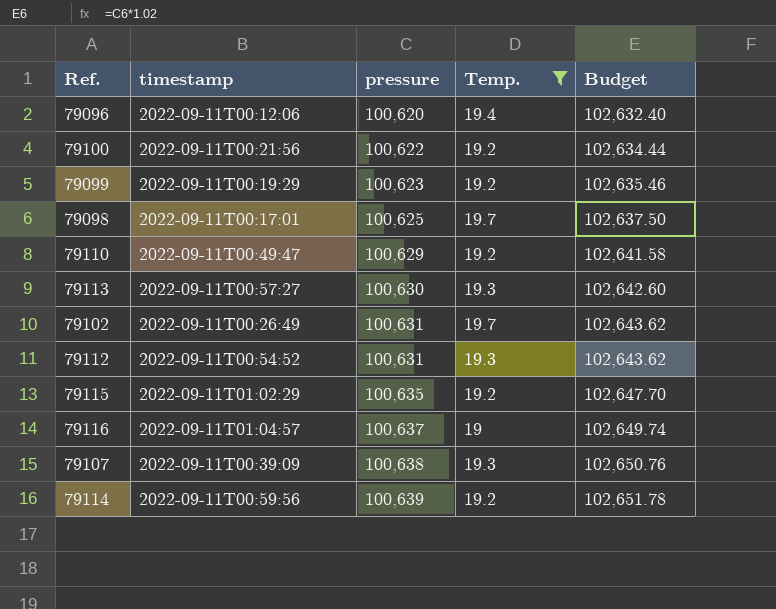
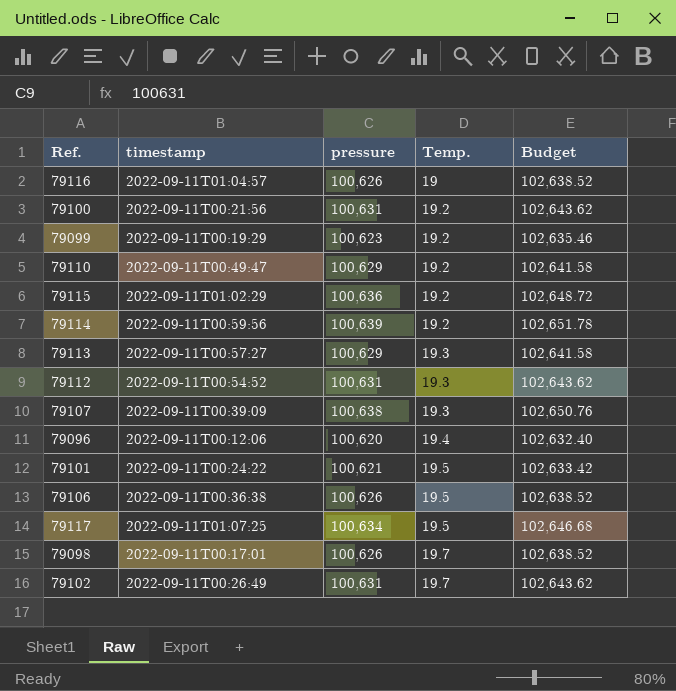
filter: Temp. != 19.5 -> none
row order: pressure ascending -> Temp. ascending
79116 | pressure: 100,637 -> 100,626
79116 | Budget: 102,649.74 -> 102,638.52
79100 | pressure: 100,622 -> 100,631
79100 | Budget: 102,634.44 -> 102,643.62
79115 | pressure: 100,635 -> 100,636
79115 | Budget: 102,647.70 -> 102,648.72
79113 | pressure: 100,630 -> 100,629
79113 | Budget: 102,642.60 -> 102,641.58
79098 | pressure: 100,625 -> 100,626
79098 | Budget: 102,637.50 -> 102,638.52

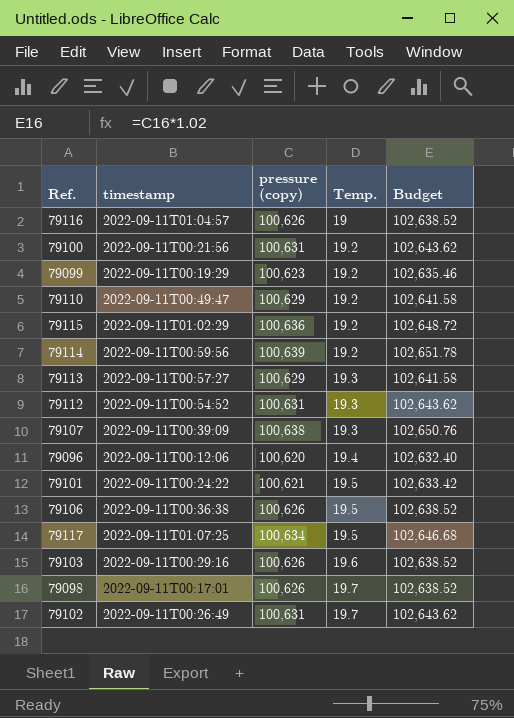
column name: pressure -> pressure (copy)
row 79103: none -> 2022-09-11T00:29:16 | 100,626 | 19.6 | 102,638.52

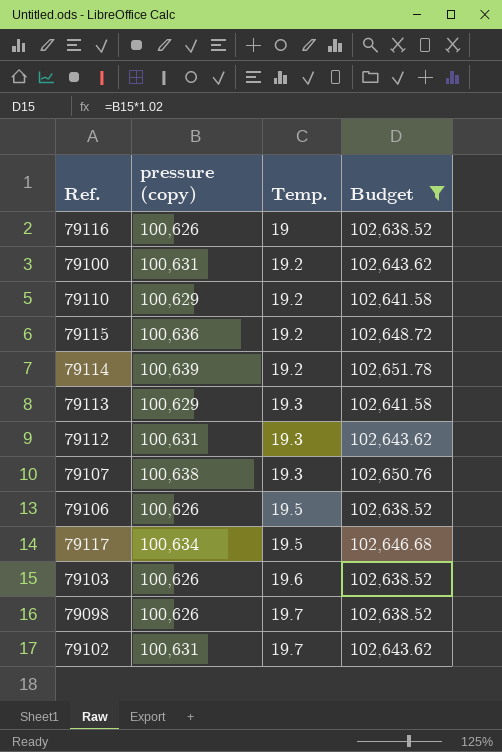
filter: none -> Budget >= 102,638.52
column timestamp | position: 2 -> none

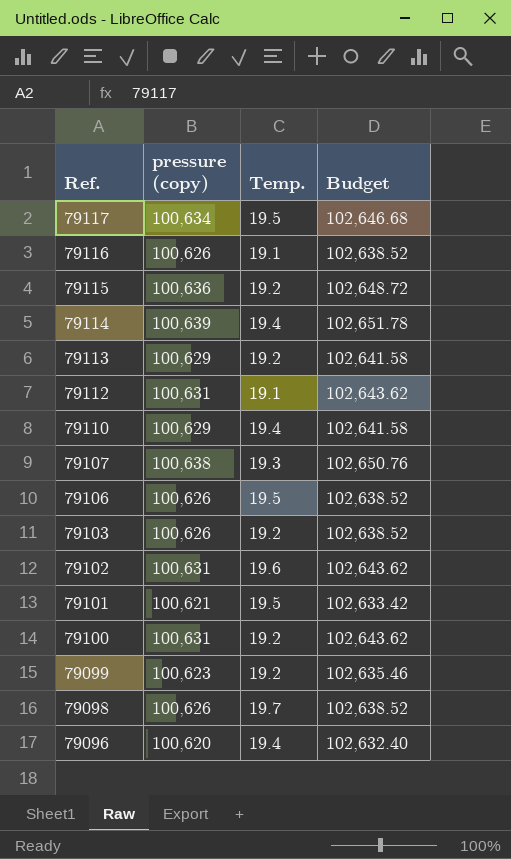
filter: Budget >= 102,638.52 -> none
row order: Temp. ascending -> Ref. descending
79116 | Temp.: 19 -> 19.1
79114 | Temp.: 19.2 -> 19.4
79113 | Temp.: 19.3 -> 19.2
79112 | Temp.: 19.3 -> 19.1
79110 | Temp.: 19.2 -> 19.4
79103 | Temp.: 19.6 -> 19.2
79102 | Temp.: 19.7 -> 19.6

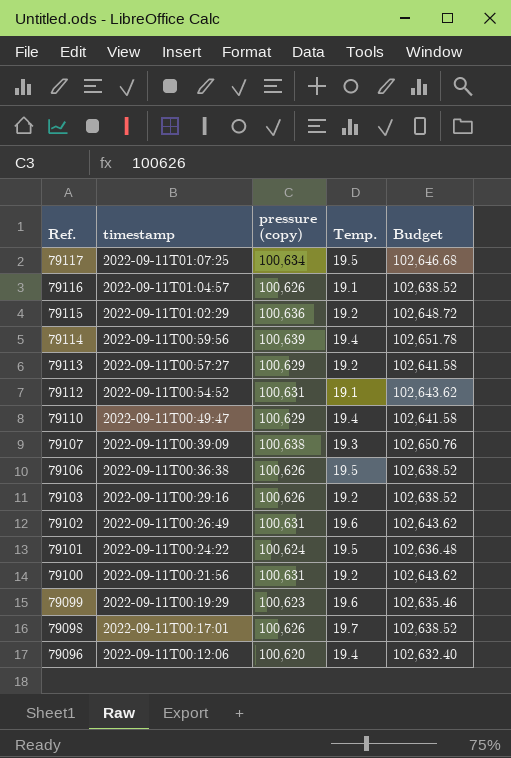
column timestamp | position: none -> 2
79101 | pressure (copy): 100,621 -> 100,624
79101 | Budget: 102,633.42 -> 102,636.48
79099 | Temp.: 19.2 -> 19.6

